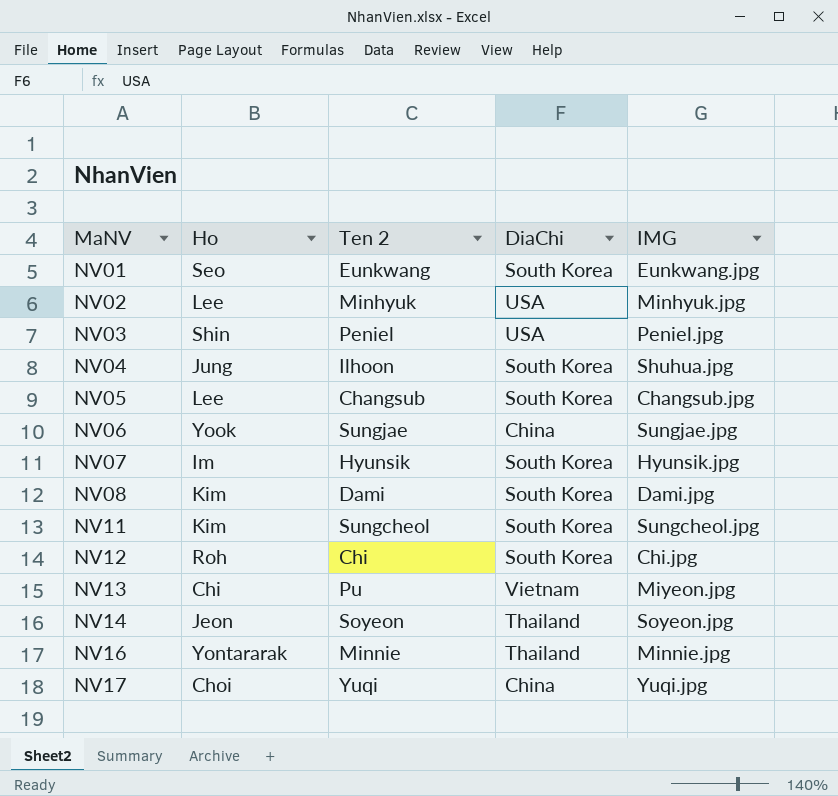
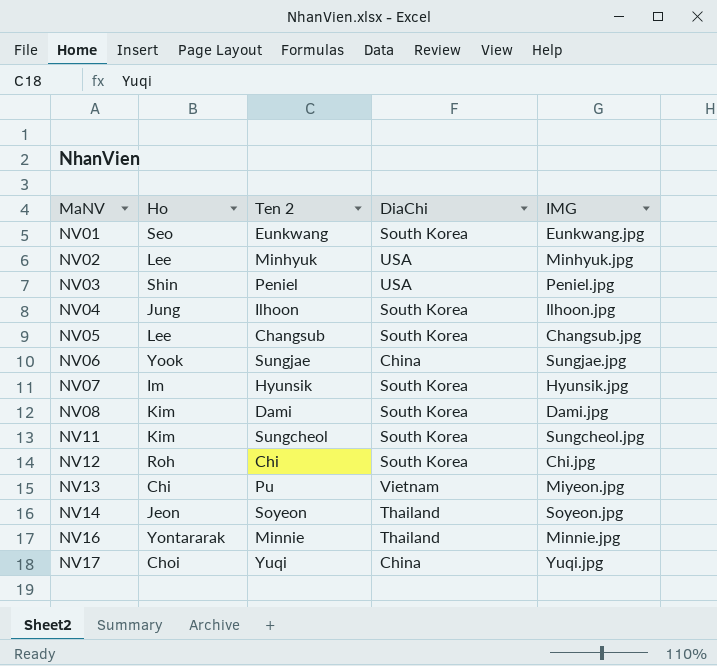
NV04 | IMG: Shuhua.jpg -> Ilhoon.jpg

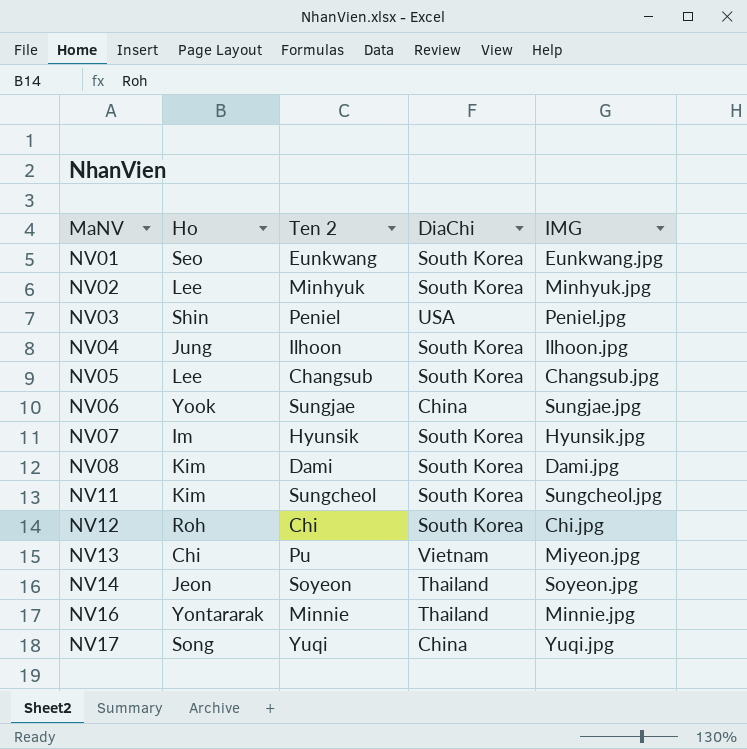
NV02 | DiaChi: USA -> South Korea
NV17 | Ho: Choi -> Song

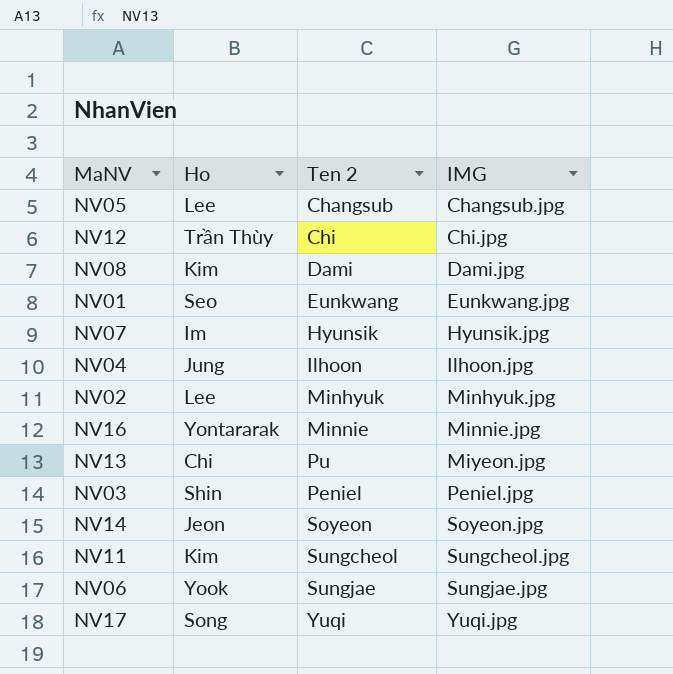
row order: MaNV ascending -> IMG ascending
column DiaChi | position: 4 -> none
NV12 | Ho: Roh -> Trần Thùy

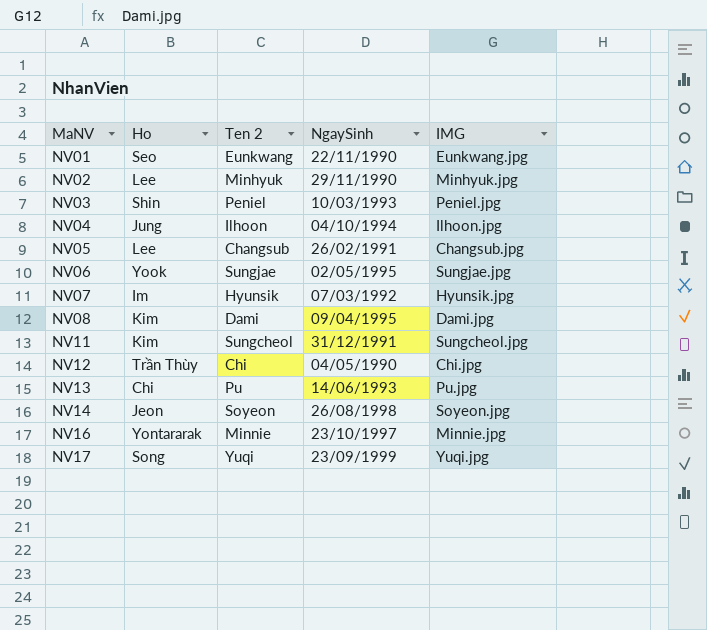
row order: IMG ascending -> MaNV ascending
column NgaySinh | position: none -> 4
NV13 | IMG: Miyeon.jpg -> Pu.jpg

